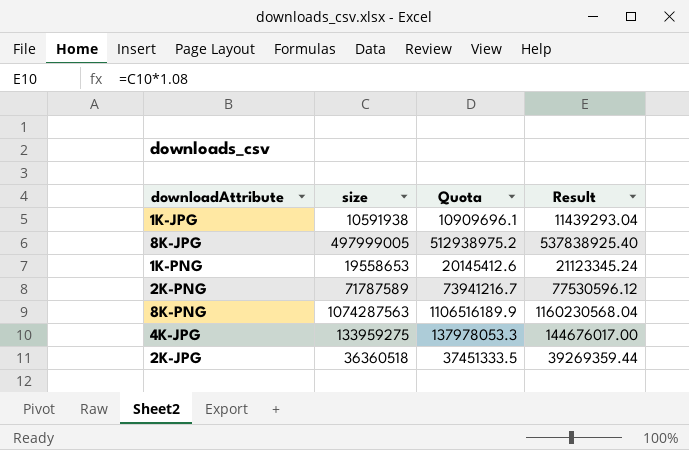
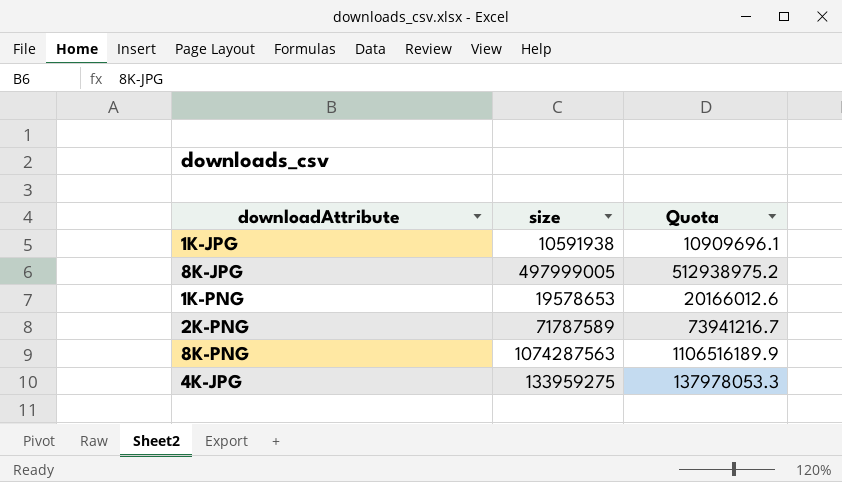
column Result | formula: [size] * 1.08 -> none
row 2K-JPG: 36360518 | 37451333.5 | 39269359.44 -> none
1K-PNG | size: 19558653 -> 19578653
1K-PNG | Quota: 20145412.6 -> 20166012.6

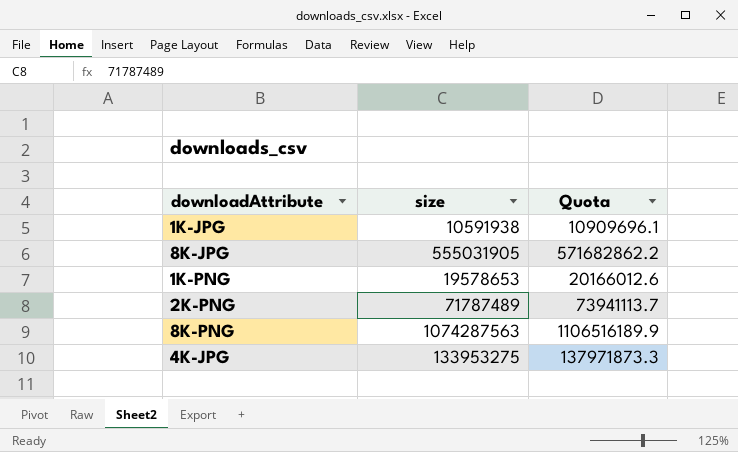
8K-JPG | size: 497999005 -> 555031905
8K-JPG | Quota: 512938975.2 -> 571682862.2
2K-PNG | size: 71787589 -> 71787489
2K-PNG | Quota: 73941216.7 -> 73941113.7
4K-JPG | size: 133959275 -> 133953275
4K-JPG | Quota: 137978053.3 -> 137971873.3

